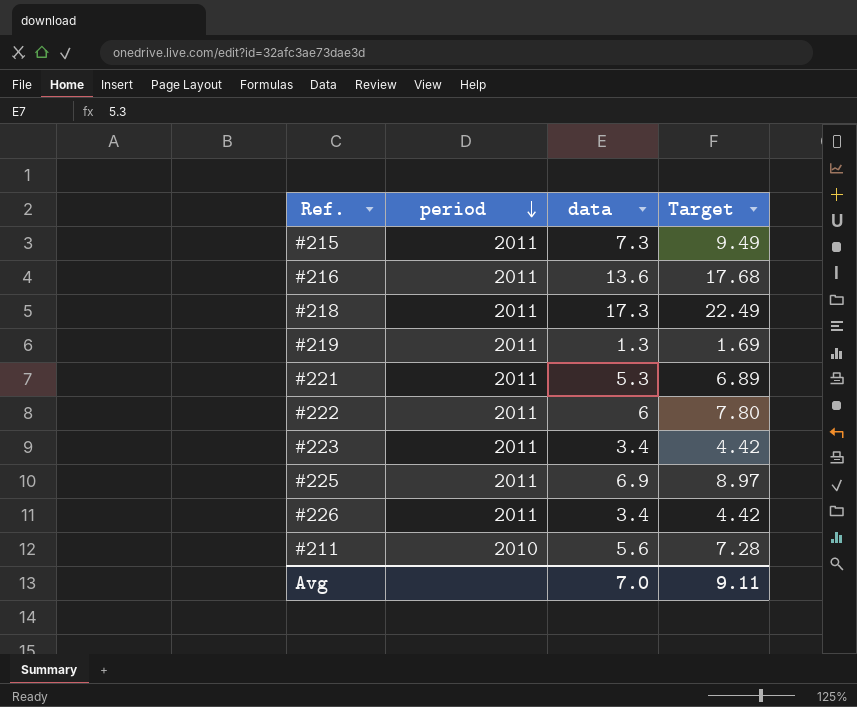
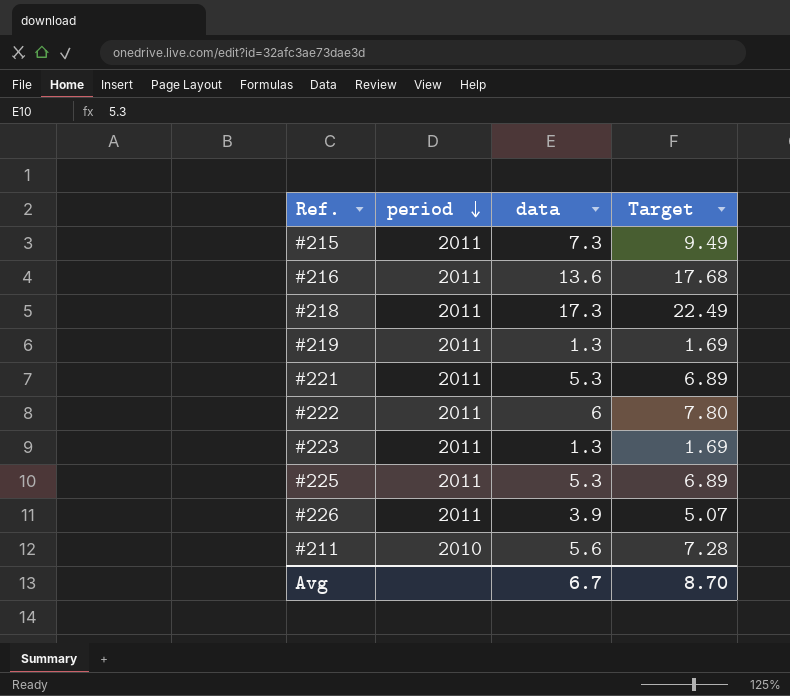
#223 | data: 3.4 -> 1.3
#223 | Target: 4.42 -> 1.69
#225 | data: 6.9 -> 5.3
#225 | Target: 8.97 -> 6.89
#226 | data: 3.4 -> 3.9
#226 | Target: 4.42 -> 5.07
Avg | data: 7.0 -> 6.7
Avg | Target: 9.11 -> 8.70

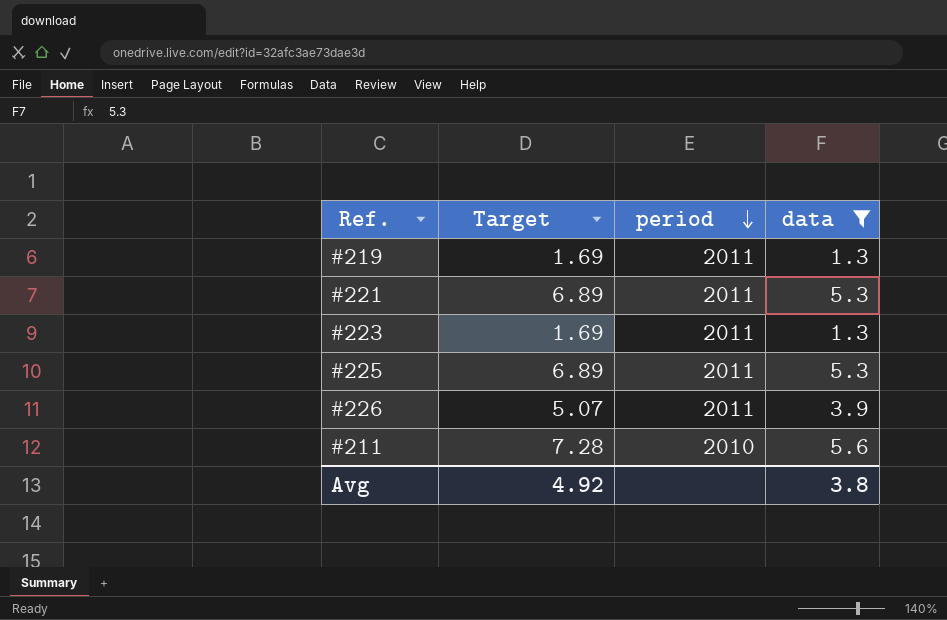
filter: none -> data <= 5.6
column Target | position: 4 -> 2
Avg | Target: 8.70 -> 4.92
Avg | data: 6.7 -> 3.8

